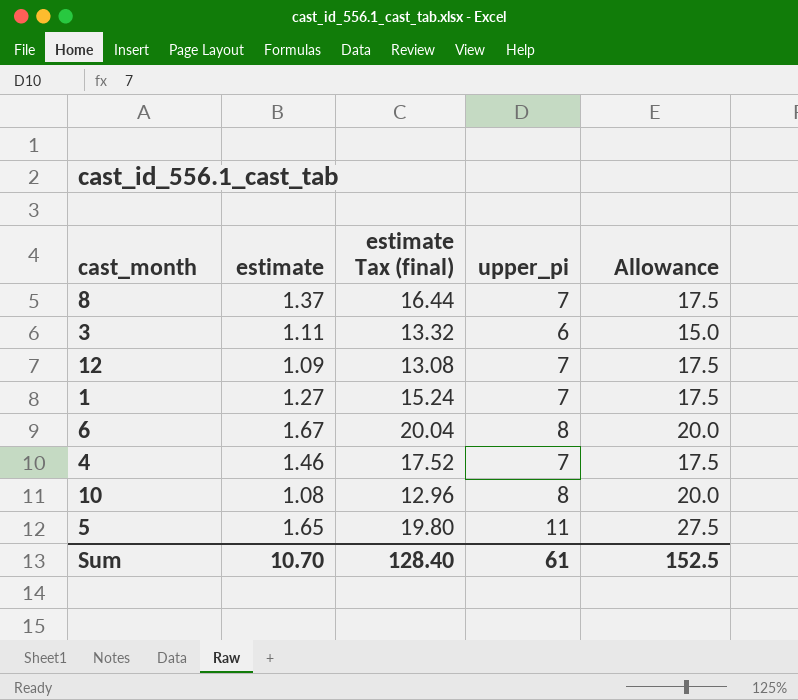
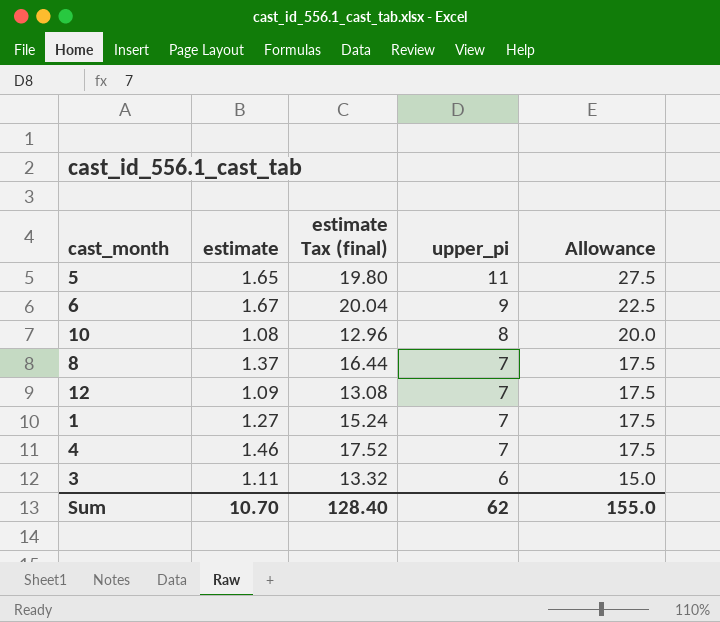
row order: none -> upper_pi descending
6 | upper_pi: 8 -> 9
6 | Allowance: 20.0 -> 22.5
Sum | upper_pi: 61 -> 62
Sum | Allowance: 152.5 -> 155.0

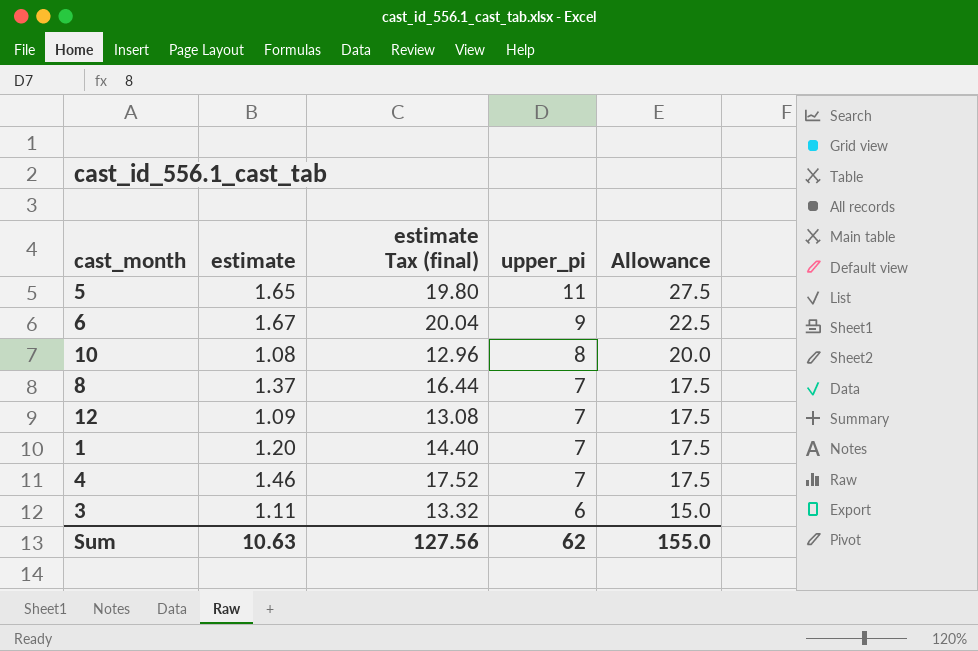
1 | estimate: 1.27 -> 1.20
1 | estimate Tax (final): 15.24 -> 14.40
Sum | estimate: 10.70 -> 10.63
Sum | estimate Tax (final): 128.40 -> 127.56

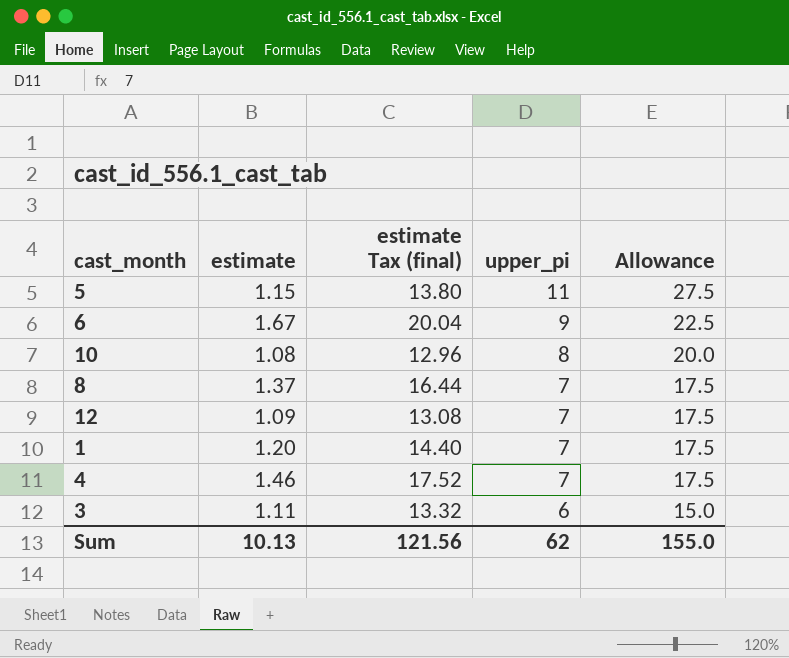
5 | estimate: 1.65 -> 1.15
5 | estimate Tax (final): 19.80 -> 13.80
Sum | estimate: 10.63 -> 10.13
Sum | estimate Tax (final): 127.56 -> 121.56

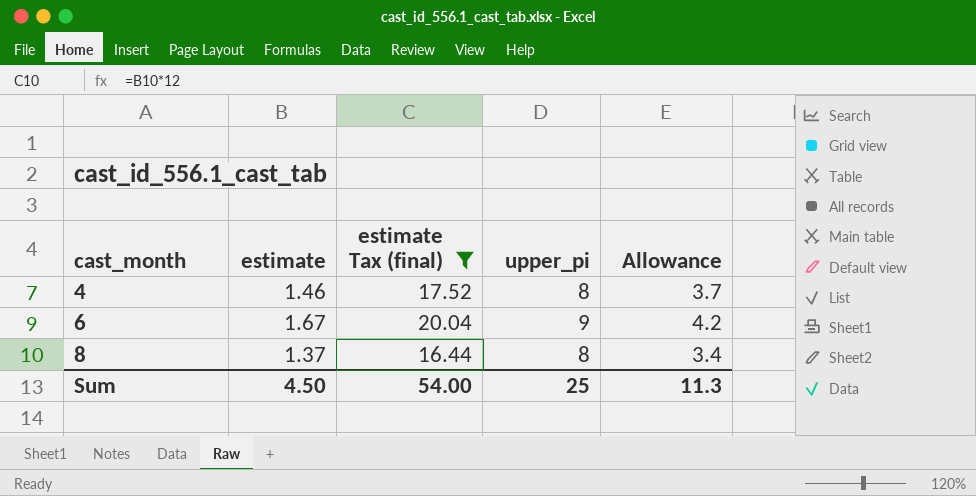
filter: none -> estimate Tax (final) >= 16.44
row order: upper_pi descending -> cast_month ascending
column Allowance | formula: [upper_pi] * 2.5 -> [estimate] * 2.5
4 | upper_pi: 7 -> 8
8 | upper_pi: 7 -> 8
Sum | estimate: 10.13 -> 4.50
Sum | estimate Tax (final): 121.56 -> 54.00
Sum | upper_pi: 62 -> 25
Sum | Allowance: 155.0 -> 11.3

